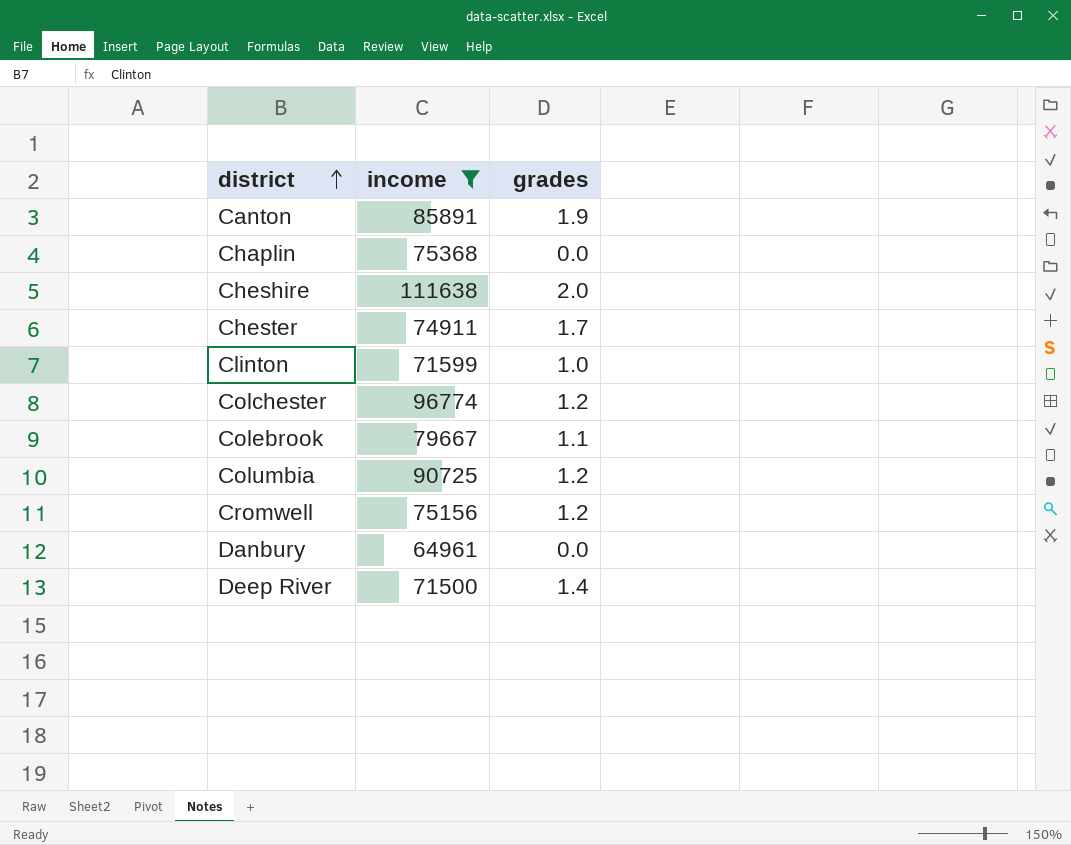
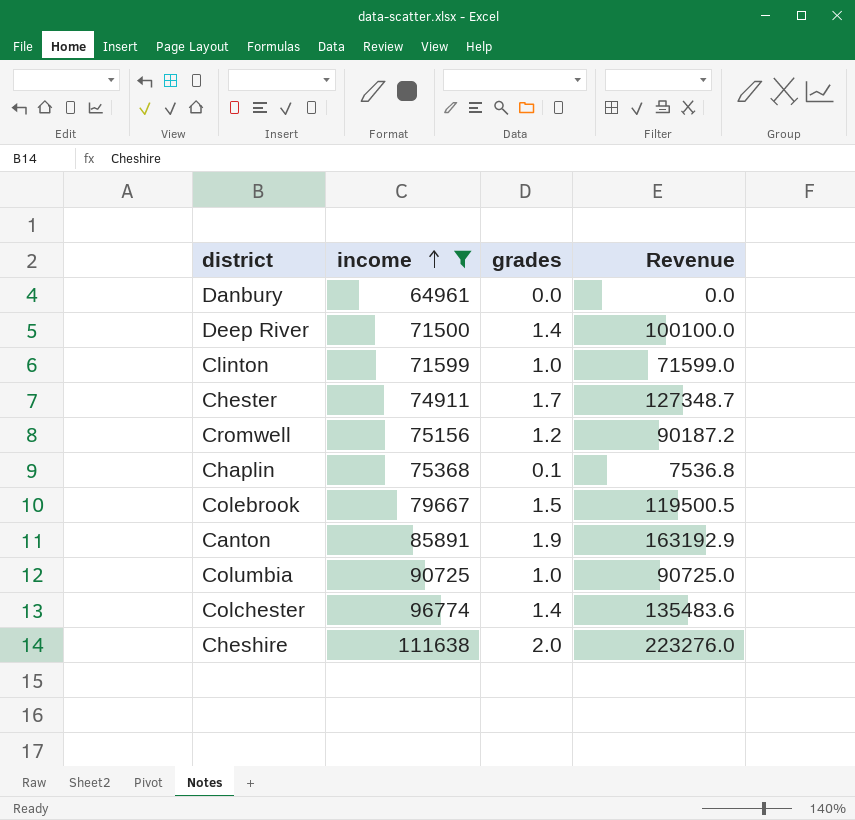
row order: district ascending -> income ascending
column Revenue | formula: none -> [income] * [grades]
Chaplin | grades: 0.0 -> 0.1
Colebrook | grades: 1.1 -> 1.5
Columbia | grades: 1.2 -> 1.0
Colchester | grades: 1.2 -> 1.4

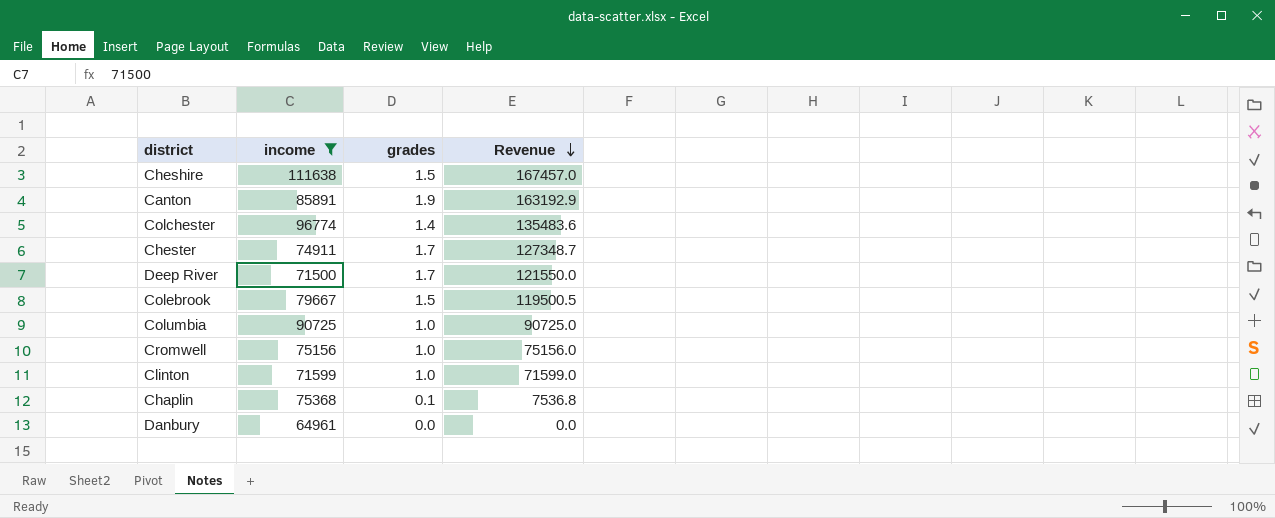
row order: income ascending -> Revenue descending
Cheshire | grades: 2.0 -> 1.5
Cheshire | Revenue: 223276.0 -> 167457.0
Deep River | grades: 1.4 -> 1.7
Deep River | Revenue: 100100.0 -> 121550.0
Cromwell | grades: 1.2 -> 1.0
Cromwell | Revenue: 90187.2 -> 75156.0

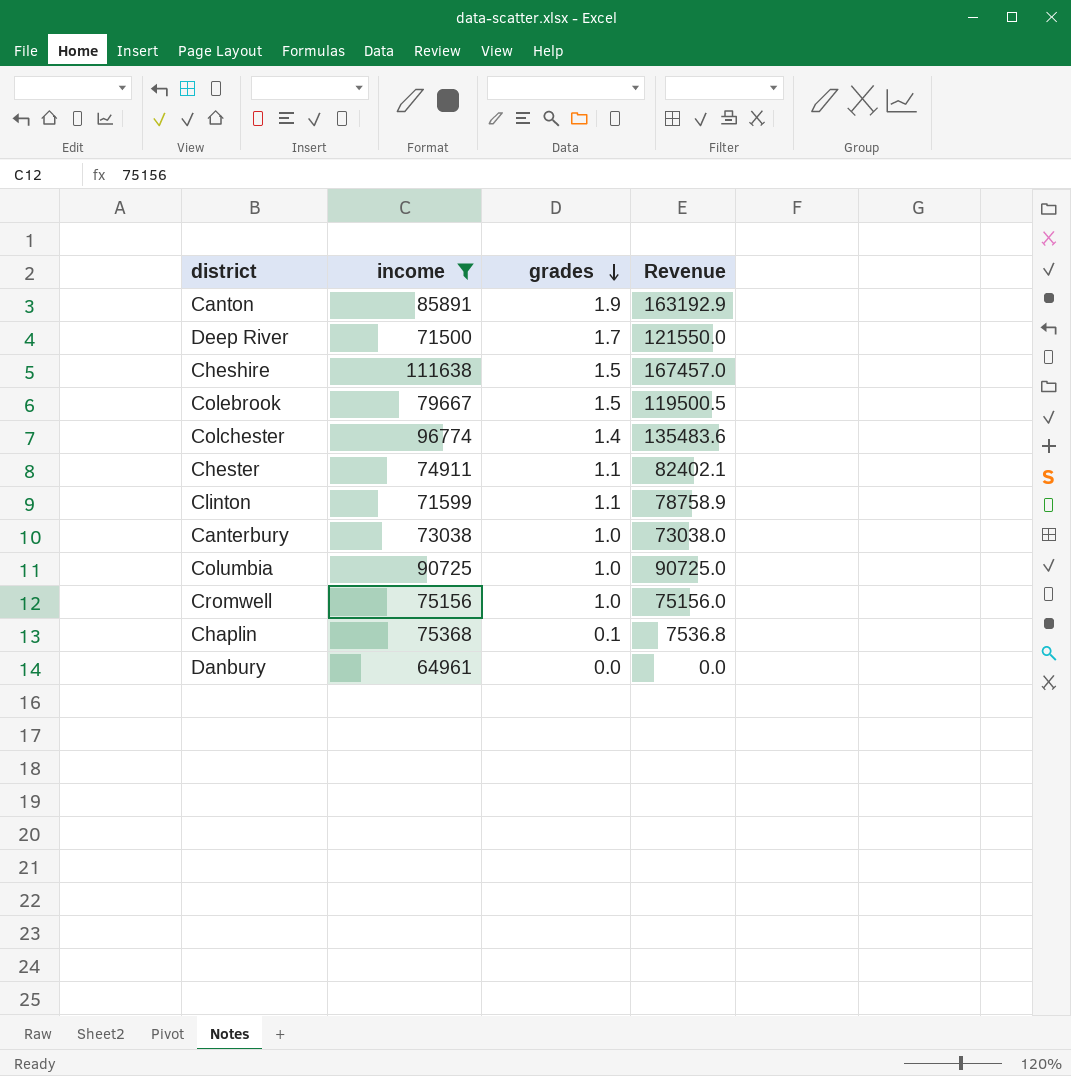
row order: Revenue descending -> grades descending
Chester | grades: 1.7 -> 1.1
Chester | Revenue: 127348.7 -> 82402.1
Clinton | grades: 1.0 -> 1.1
Clinton | Revenue: 71599.0 -> 78758.9
row Canterbury: none -> 73038 | 1.0 | 73038.0

